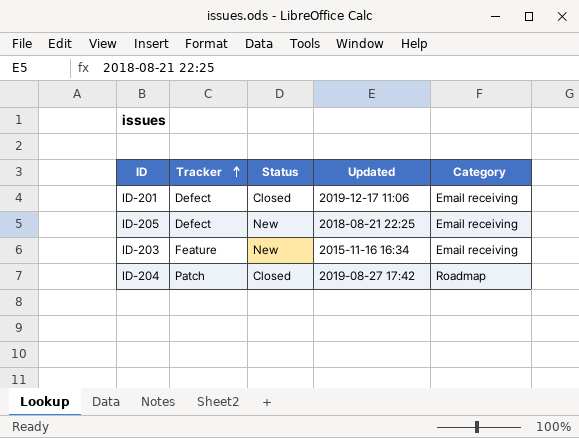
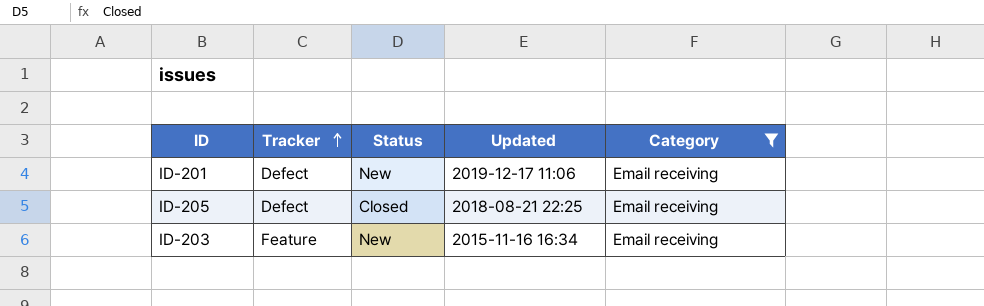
filter: none -> Category = Email receiving
ID-201 | Status: Closed -> New
ID-205 | Status: New -> Closed

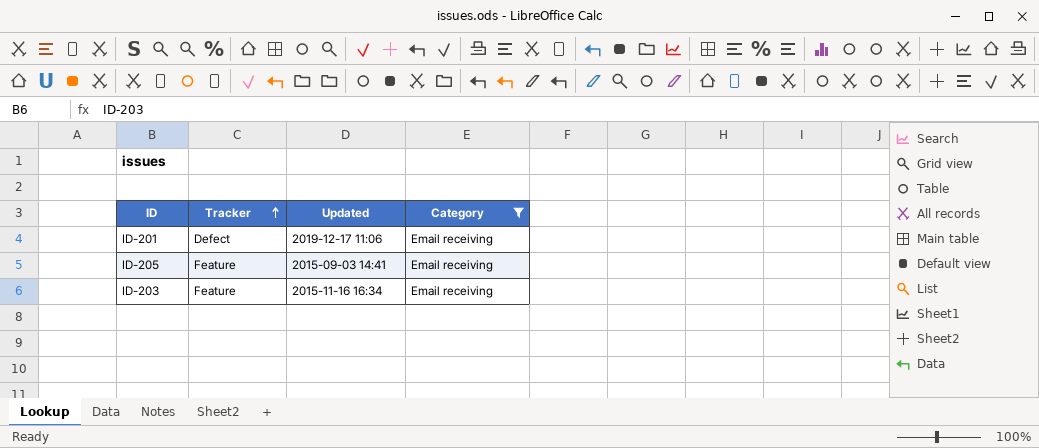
column Status | position: 3 -> none
ID-205 | Tracker: Defect -> Feature
ID-205 | Updated: 2018-08-21 22:25 -> 2015-09-03 14:41

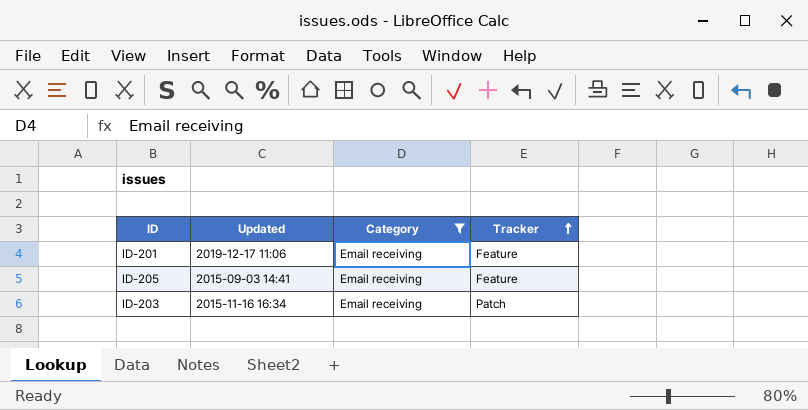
column Tracker | position: 2 -> 4
ID-201 | Tracker: Defect -> Feature
ID-203 | Tracker: Feature -> Patch

